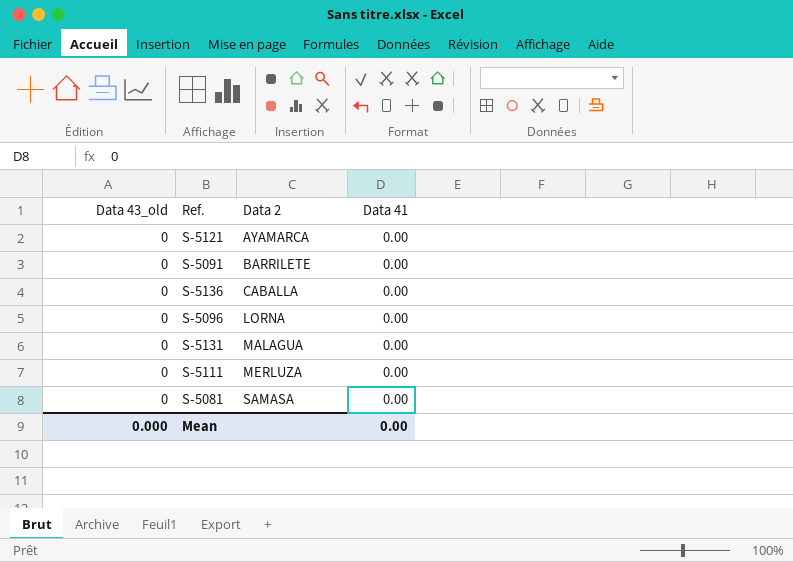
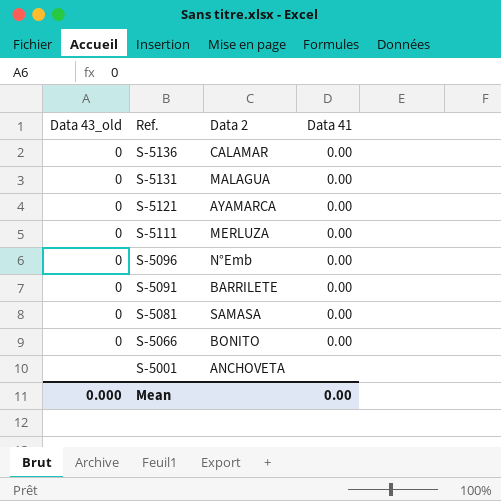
row order: Data 2 ascending -> Ref. descending
S-5136 | Data 2: CABALLA -> CALAMAR
S-5096 | Data 2: LORNA -> N°Emb
row S-5066: none -> 0 | BONITO | 0.00
row S-5001: none -> none | ANCHOVETA | none

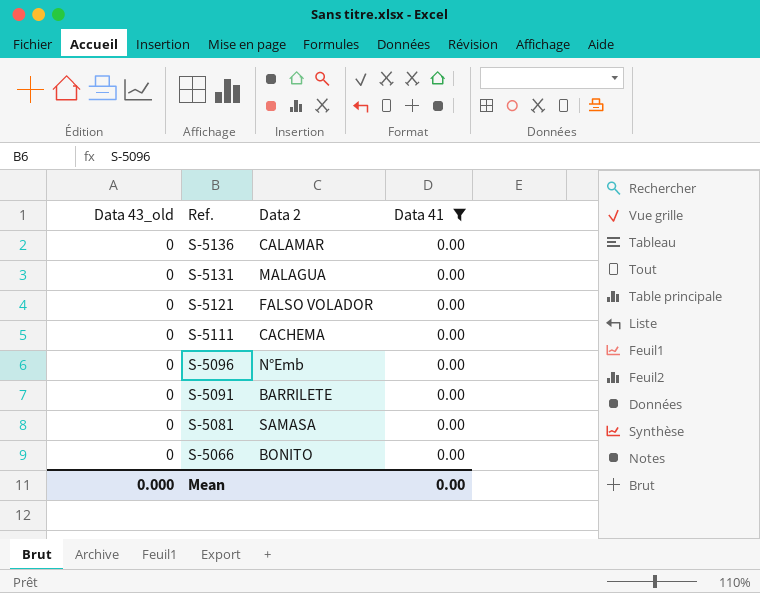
filter: none -> Data 41 = 0.00
S-5121 | Data 2: AYAMARCA -> FALSO VOLADOR
S-5111 | Data 2: MERLUZA -> CACHEMA

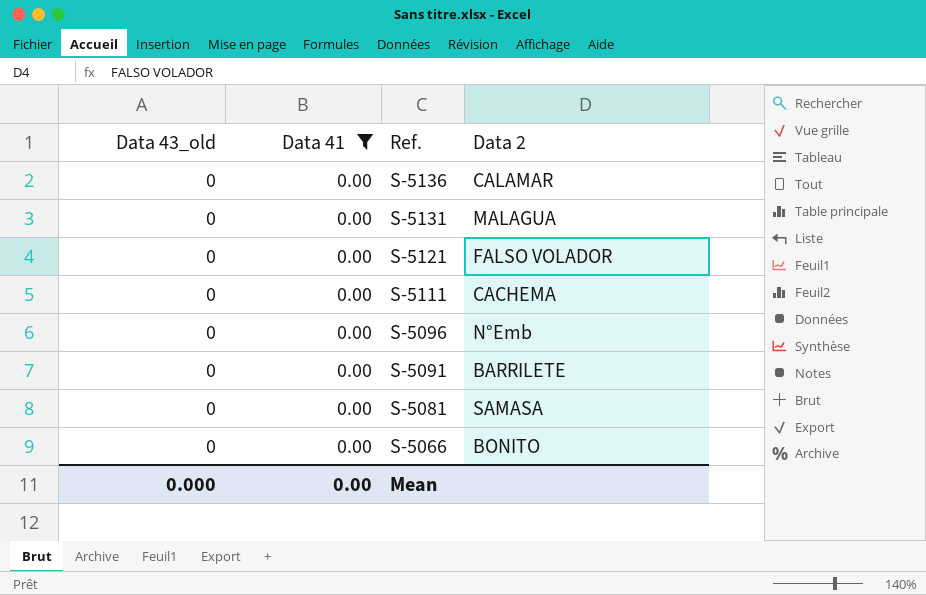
column Data 41 | position: 4 -> 2

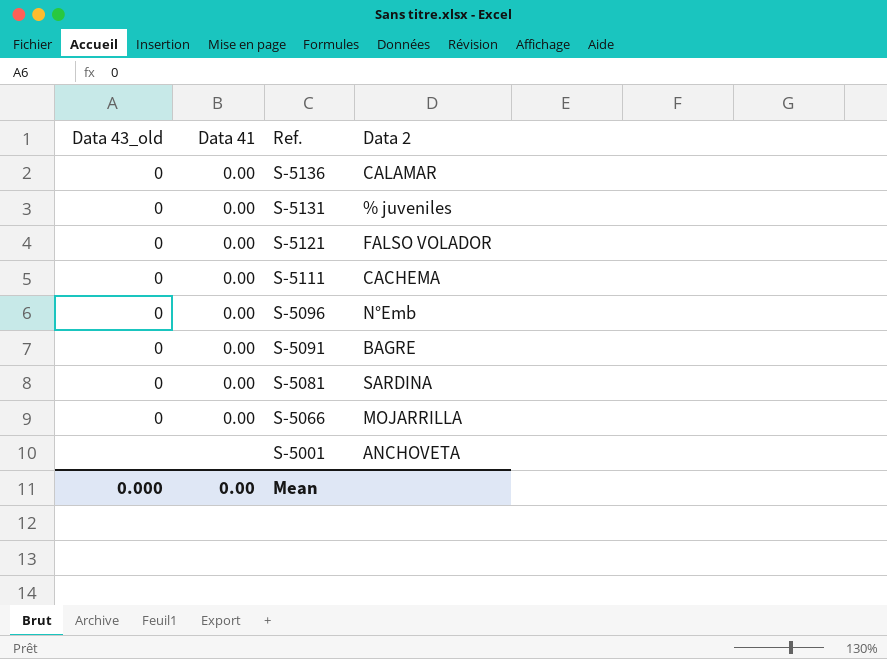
filter: Data 41 = 0.00 -> none
S-5131 | Data 2: MALAGUA -> % juveniles
S-5091 | Data 2: BARRILETE -> BAGRE
S-5081 | Data 2: SAMASA -> SARDINA
S-5066 | Data 2: BONITO -> MOJARRILLA

